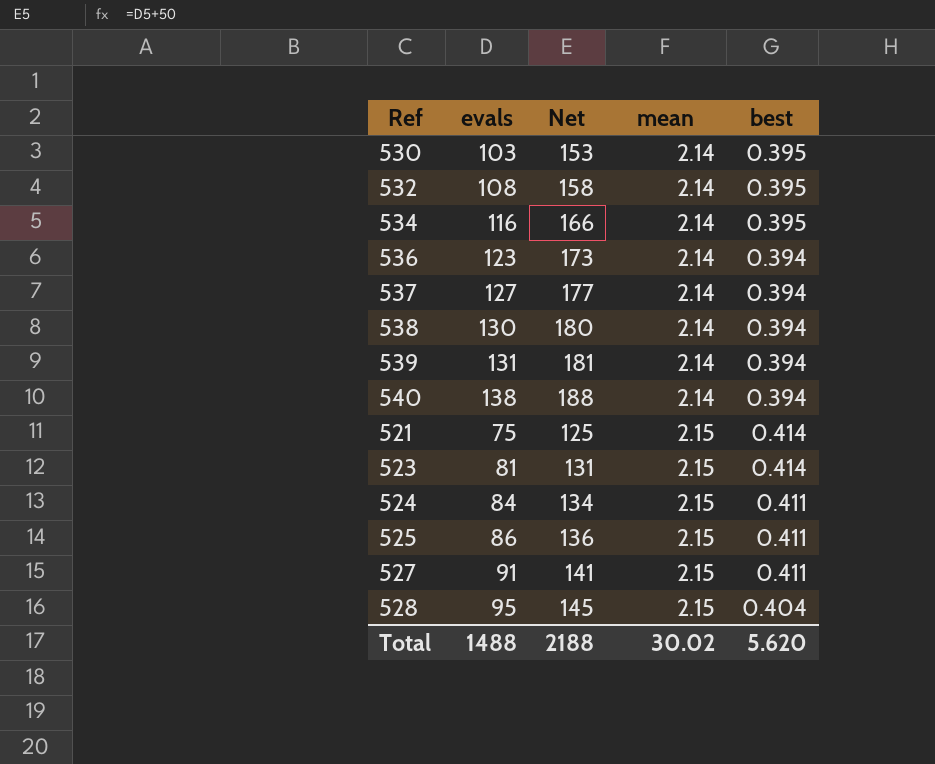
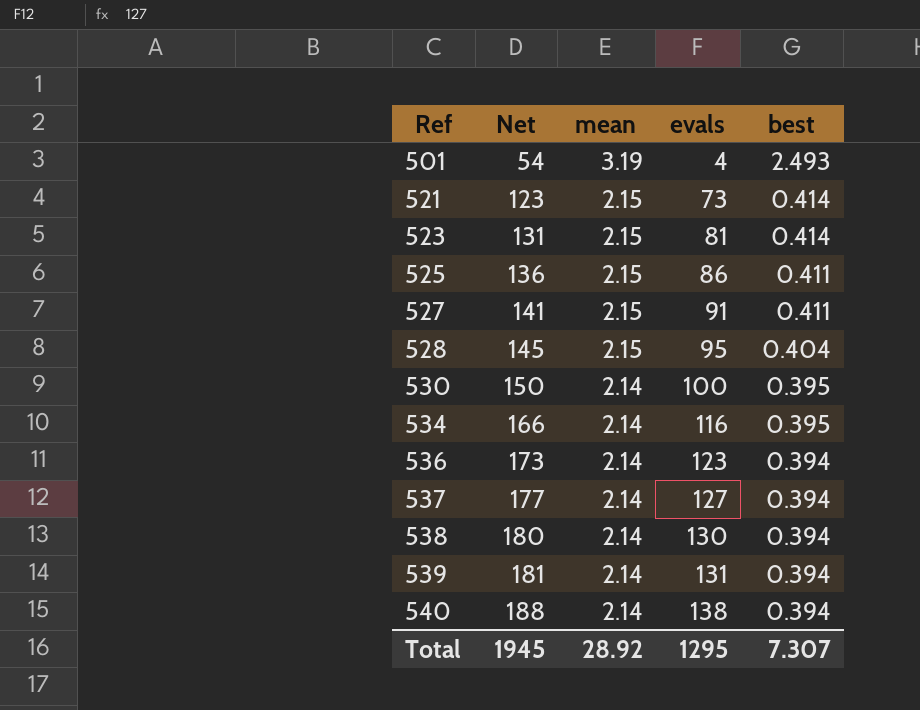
row order: mean ascending -> Ref ascending
column evals | position: 2 -> 4
row 532: 108 | 158 | 2.14 | 0.395 -> none
row 524: 84 | 134 | 2.15 | 0.411 -> none
row 501: none -> 54 | 3.19 | 4 | 2.493
521 | Net: 125 -> 123
521 | evals: 75 -> 73
530 | Net: 153 -> 150
530 | evals: 103 -> 100
Total | Net: 2188 -> 1945
Total | mean: 30.02 -> 28.92
Total | evals: 1488 -> 1295
Total | best: 5.620 -> 7.307

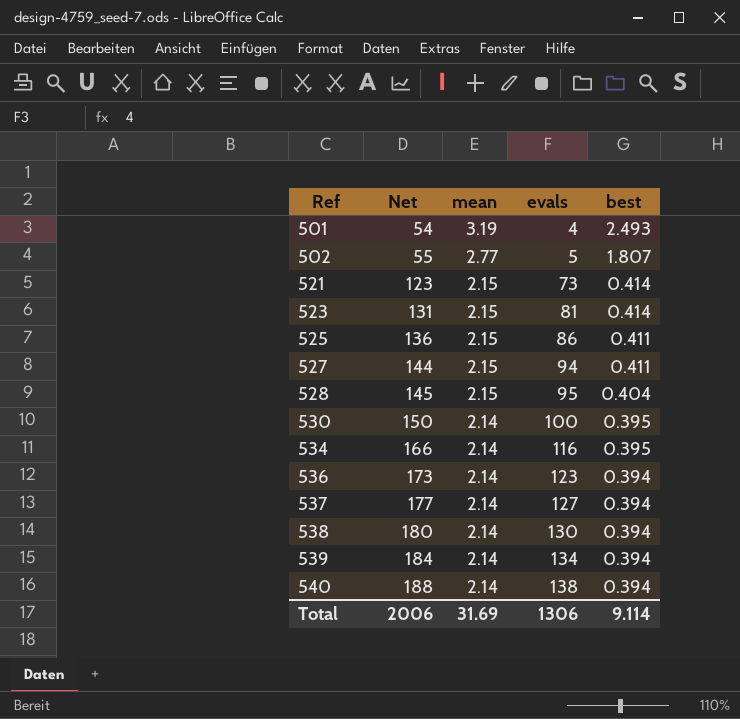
row 502: none -> 55 | 2.77 | 5 | 1.807
527 | Net: 141 -> 144
527 | evals: 91 -> 94
539 | Net: 181 -> 184
539 | evals: 131 -> 134
Total | Net: 1945 -> 2006
Total | mean: 28.92 -> 31.69
Total | evals: 1295 -> 1306
Total | best: 7.307 -> 9.114

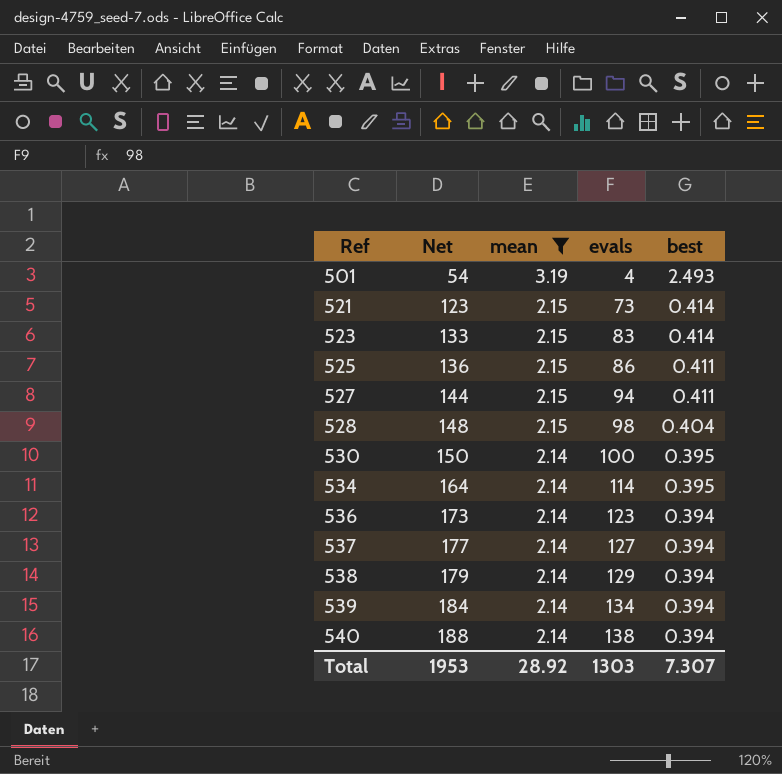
filter: none -> mean != 2.77
523 | Net: 131 -> 133
523 | evals: 81 -> 83
528 | Net: 145 -> 148
528 | evals: 95 -> 98
534 | Net: 166 -> 164
534 | evals: 116 -> 114
538 | Net: 180 -> 179
538 | evals: 130 -> 129
Total | Net: 2006 -> 1953
Total | mean: 31.69 -> 28.92
Total | evals: 1306 -> 1303
Total | best: 9.114 -> 7.307

